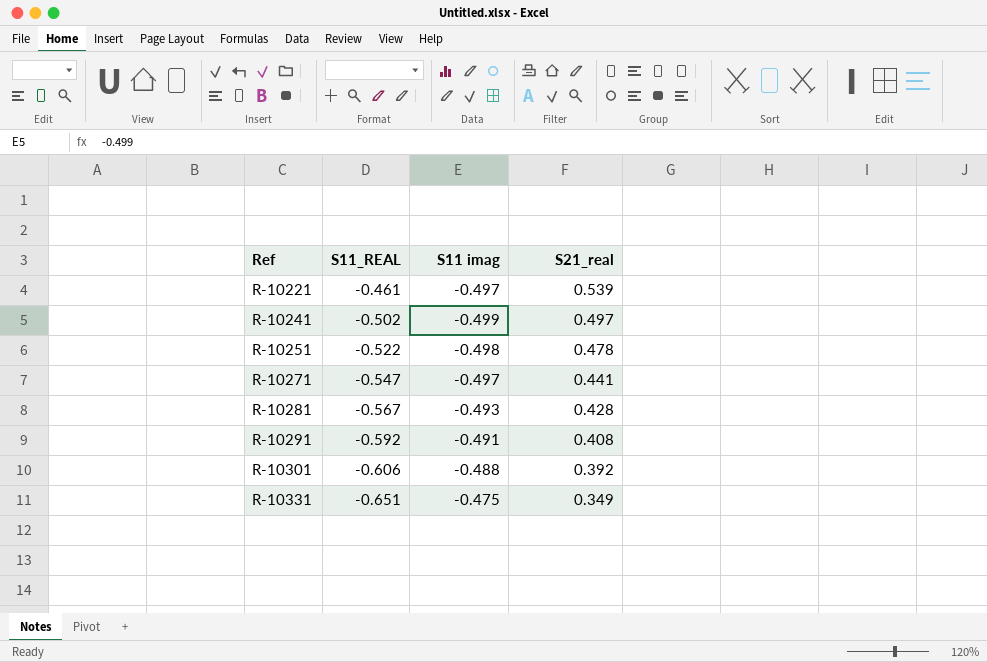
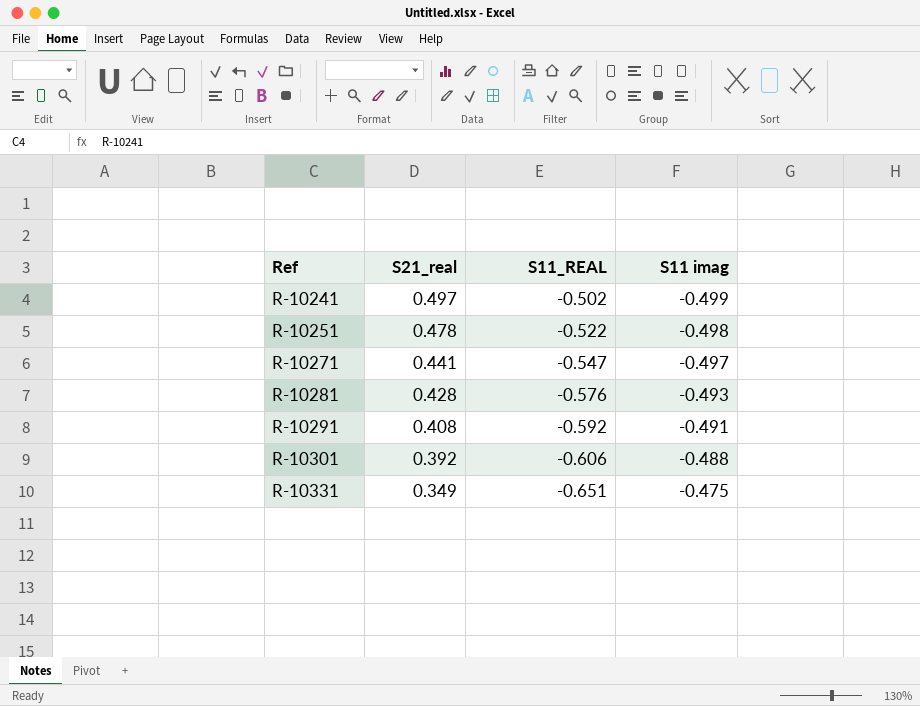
column S21_real | position: 4 -> 2
row R-10221: -0.461 | -0.497 | 0.539 -> none
R-10281 | S11_REAL: -0.567 -> -0.576

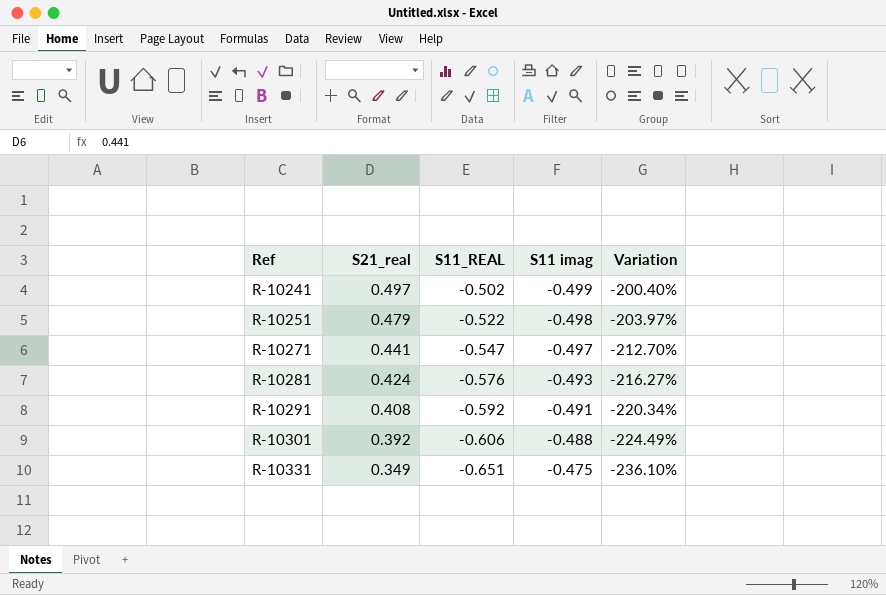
column Variation | formula: none -> ([S11 imag] - [S21_real]) / [S21_real]
R-10251 | S21_real: 0.478 -> 0.479
R-10281 | S21_real: 0.428 -> 0.424

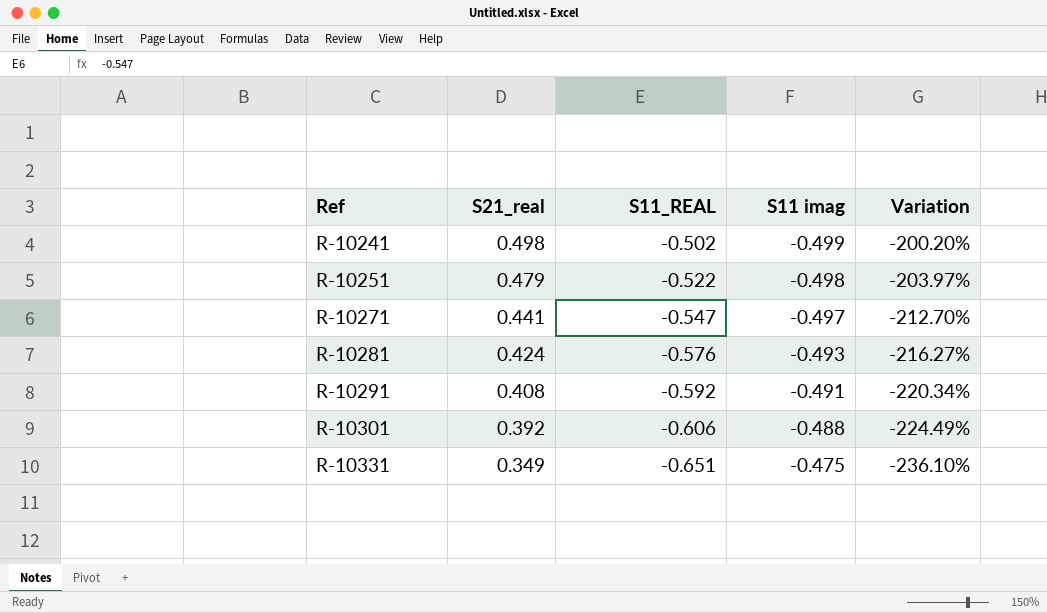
R-10241 | S21_real: 0.497 -> 0.498
R-10241 | Variation: -200.40% -> -200.20%

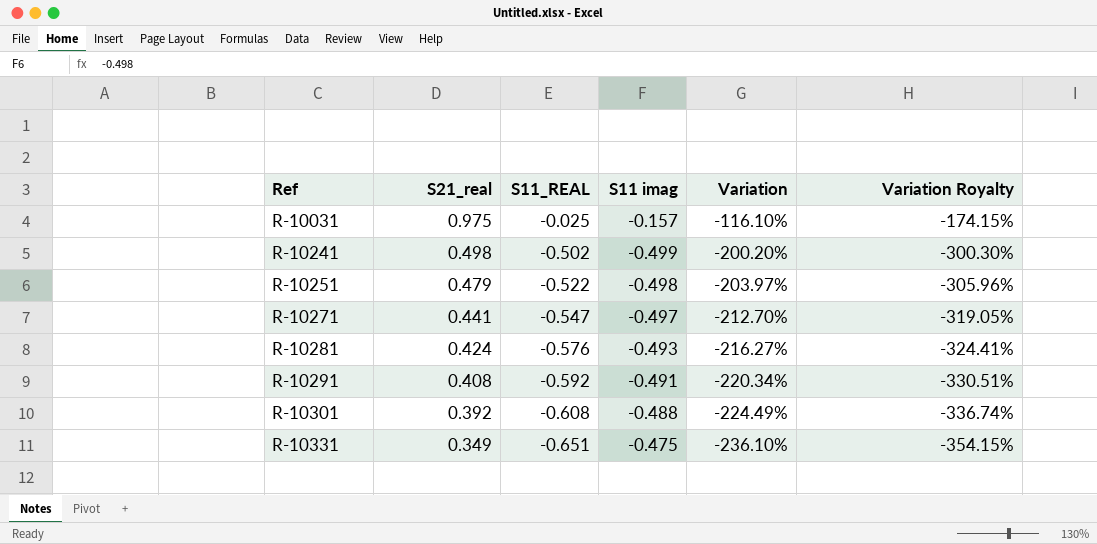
column Variation Royalty | formula: none -> [Variation] * 1.5
row R-10031: none -> 0.975 | -0.025 | -0.157 | -116.10% | -174.15%
R-10301 | S11_REAL: -0.606 -> -0.608

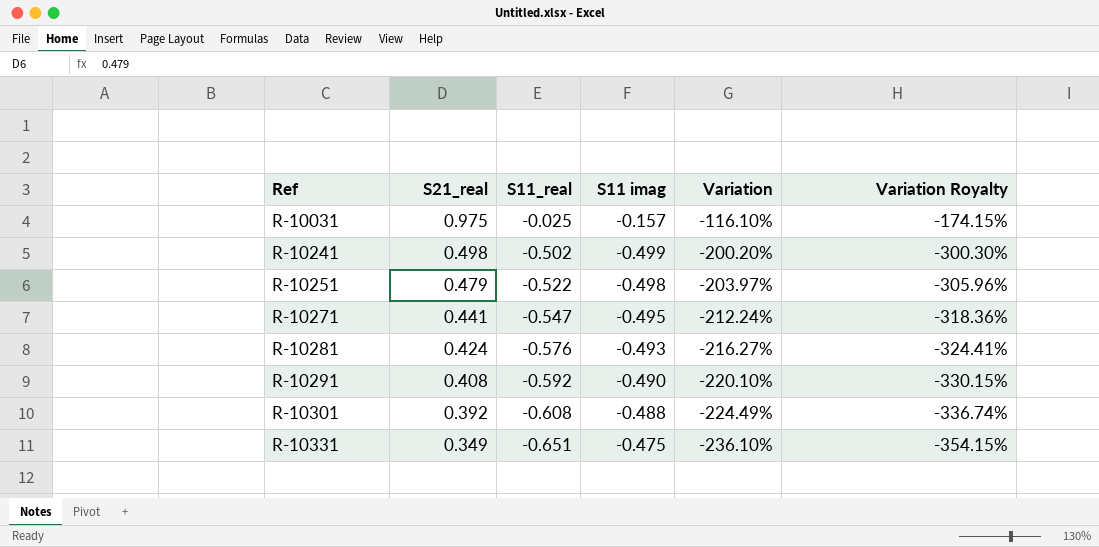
column name: S11_REAL -> S11_real
R-10271 | S11 imag: -0.497 -> -0.495
R-10271 | Variation: -212.70% -> -212.24%
R-10271 | Variation Royalty: -319.05% -> -318.36%
R-10291 | S11 imag: -0.491 -> -0.490
R-10291 | Variation: -220.34% -> -220.10%
R-10291 | Variation Royalty: -330.51% -> -330.15%

